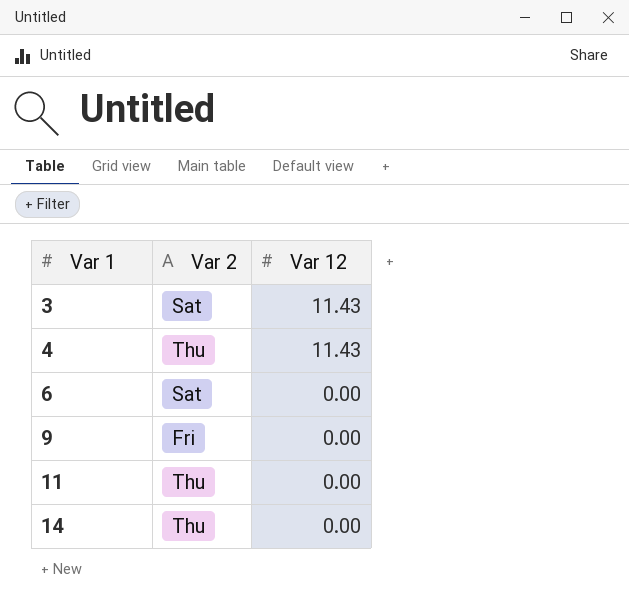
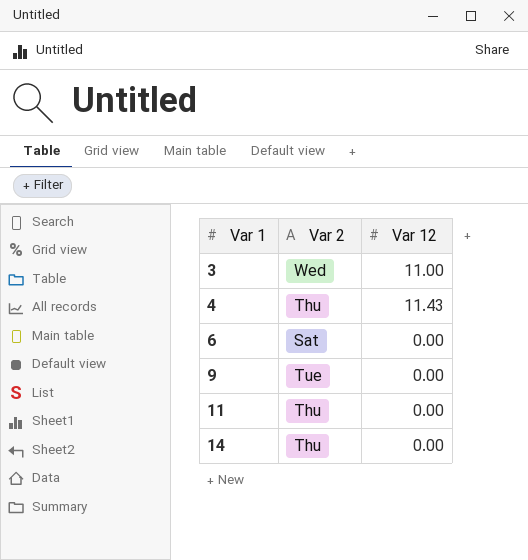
3 | Var 2: Sat -> Wed
3 | Var 12: 11.43 -> 11.00
9 | Var 2: Fri -> Tue

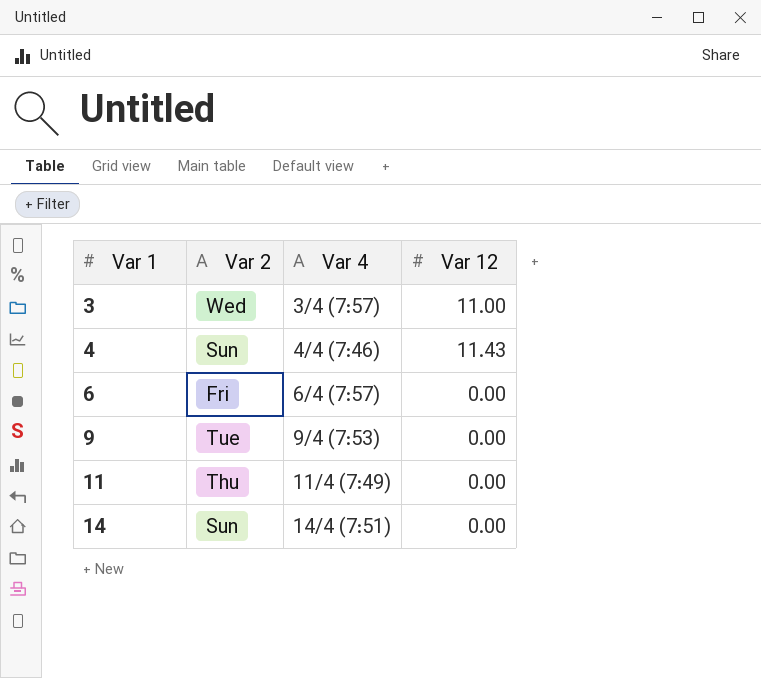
column Var 4 | position: none -> 3
4 | Var 2: Thu -> Sun
6 | Var 2: Sat -> Fri
14 | Var 2: Thu -> Sun

